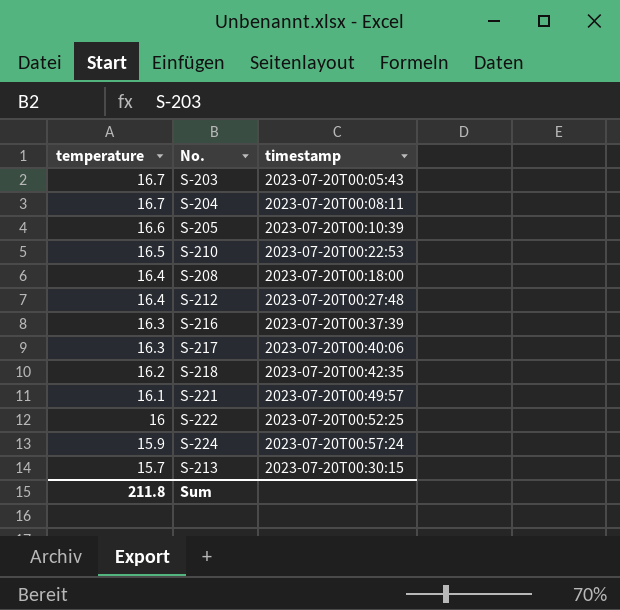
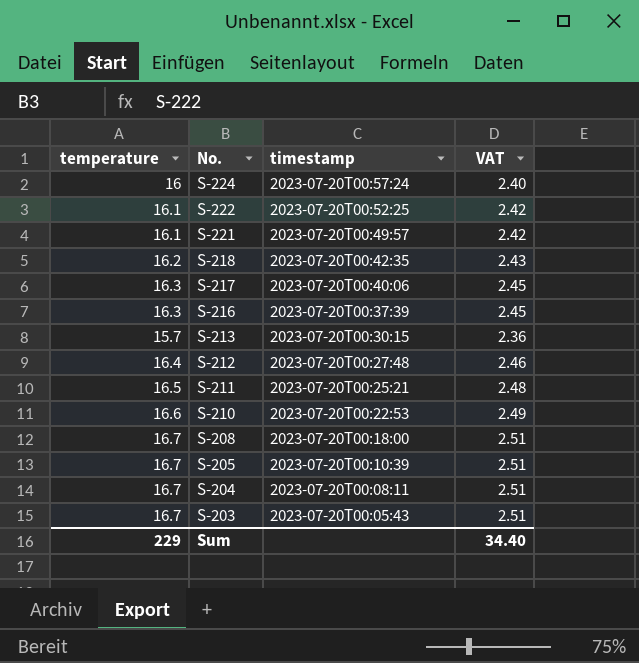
row order: temperature descending -> No. descending
column VAT | formula: none -> [temperature] * 0.15
S-224 | temperature: 15.9 -> 16
S-222 | temperature: 16 -> 16.1
row S-211: none -> 16.5 | 2023-07-20T00:25:21 | 2.48
S-210 | temperature: 16.5 -> 16.6
S-208 | temperature: 16.4 -> 16.7
S-205 | temperature: 16.6 -> 16.7
Sum | temperature: 211.8 -> 229

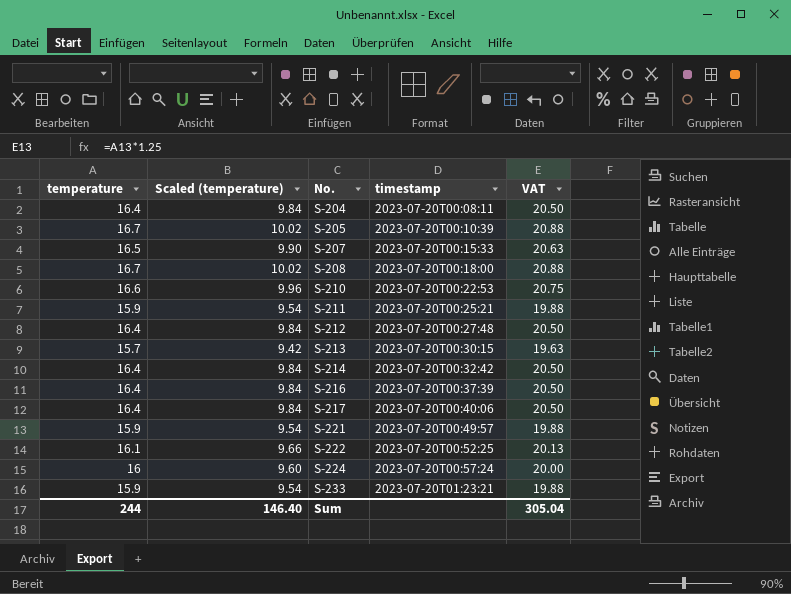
row order: No. descending -> No. ascending
column Scaled (temperature) | formula: none -> [temperature] * 0.6
column VAT | formula: [temperature] * 0.15 -> [temperature] * 1.25
row S-218: 16.2 | 2023-07-20T00:42:35 | 2.43 -> none
row S-203: 16.7 | 2023-07-20T00:05:43 | 2.51 -> none
S-204 | temperature: 16.7 -> 16.4
row S-207: none -> 16.5 | 9.90 | 2023-07-20T00:15:33 | 20.63
S-211 | temperature: 16.5 -> 15.9
row S-214: none -> 16.4 | 9.84 | 2023-07-20T00:32:42 | 20.50
S-216 | temperature: 16.3 -> 16.4
S-217 | temperature: 16.3 -> 16.4
S-221 | temperature: 16.1 -> 15.9
row S-233: none -> 15.9 | 9.54 | 2023-07-20T01:23:21 | 19.88
Sum | temperature: 229 -> 244
Sum | VAT: 34.40 -> 305.04

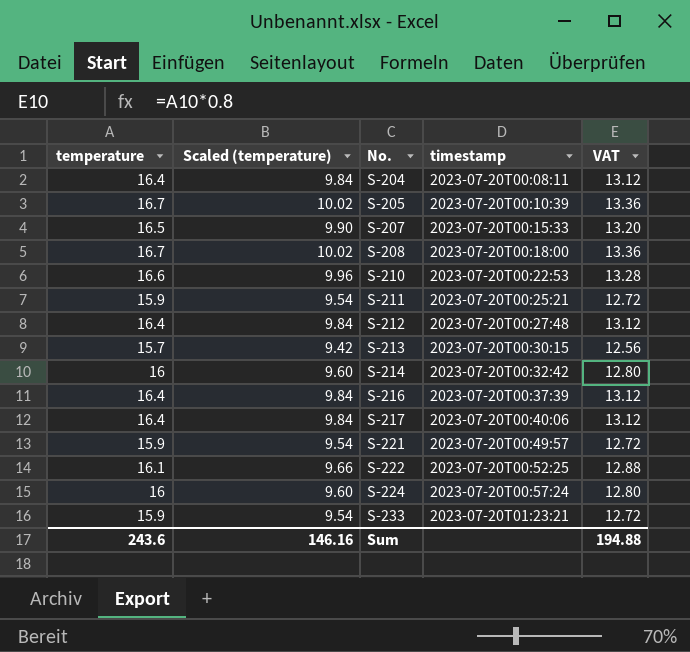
column VAT | formula: [temperature] * 1.25 -> [temperature] * 0.8
S-214 | temperature: 16.4 -> 16
S-214 | Scaled (temperature): 9.84 -> 9.60
Sum | temperature: 244 -> 243.6
Sum | Scaled (temperature): 146.40 -> 146.16
Sum | VAT: 305.04 -> 194.88

